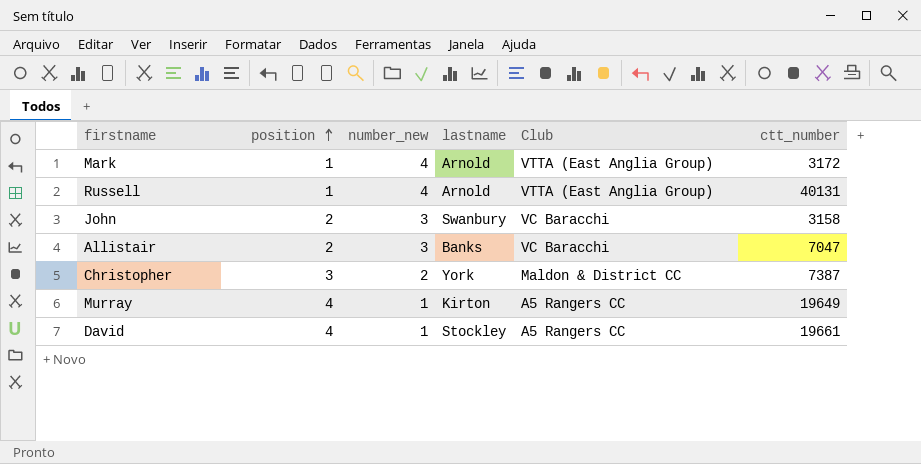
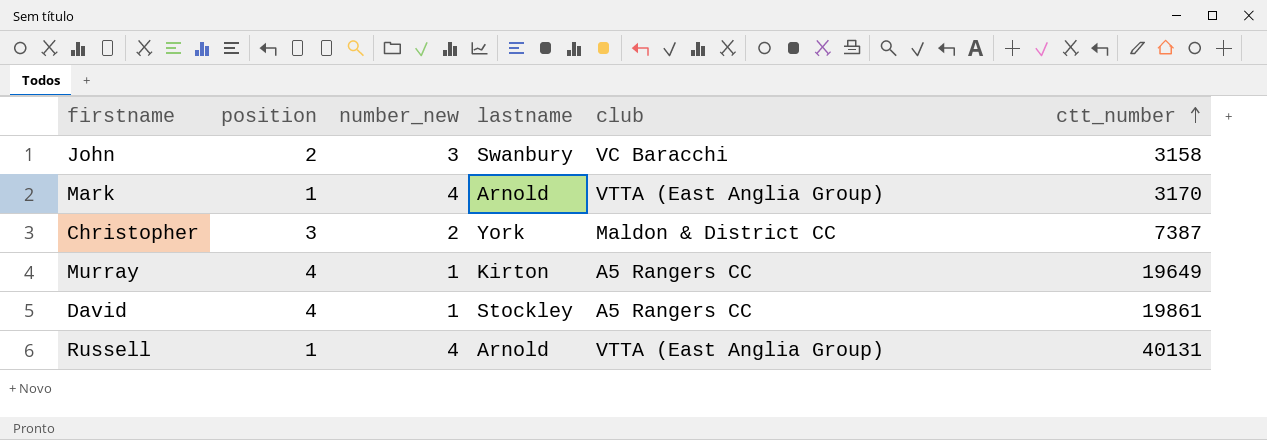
row order: position ascending -> ctt_number ascending
column name: Club -> club
row Allistair: 2 | 3 | Banks | VC Baracchi | 7047 -> none
Mark | ctt_number: 3172 -> 3170
David | ctt_number: 19661 -> 19861

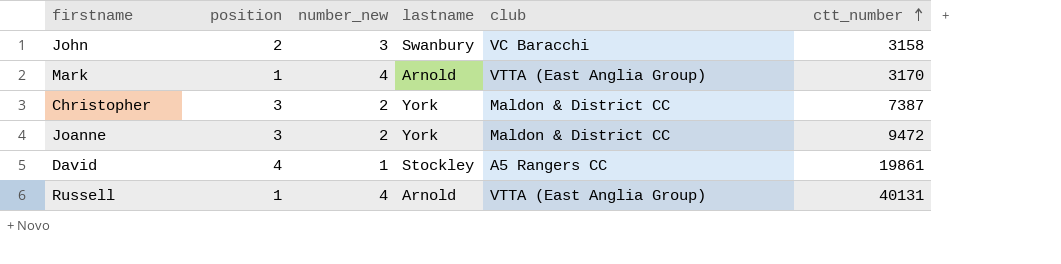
row Murray: 4 | 1 | Kirton | A5 Rangers CC | 19649 -> none
row Joanne: none -> 3 | 2 | York | Maldon & District CC | 9472

